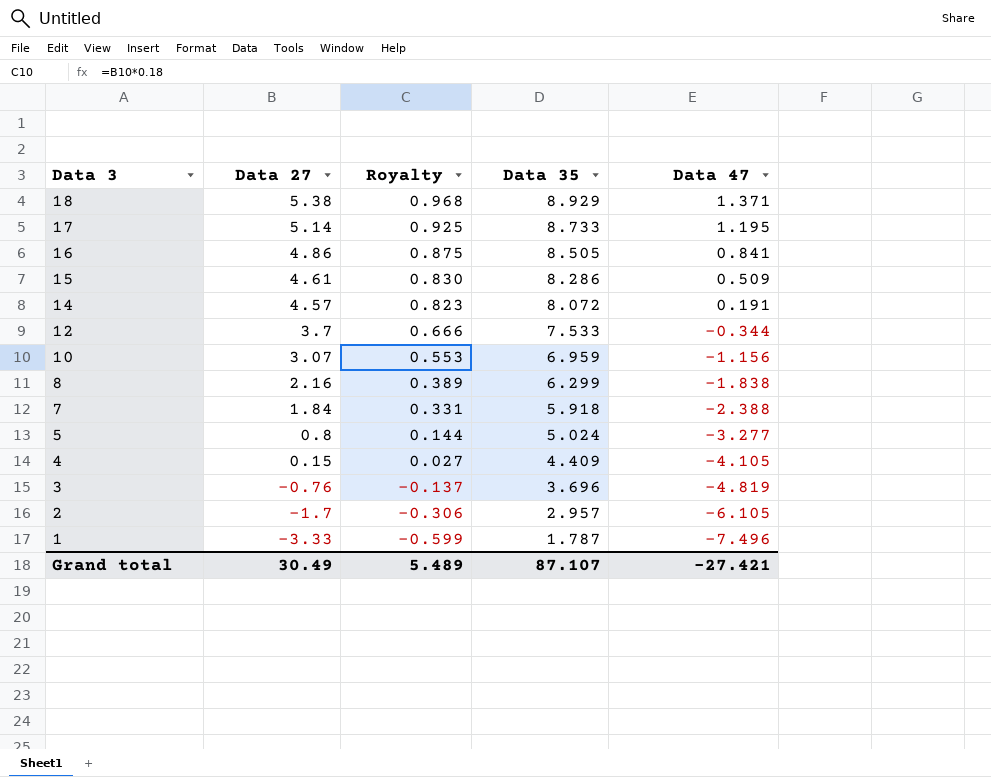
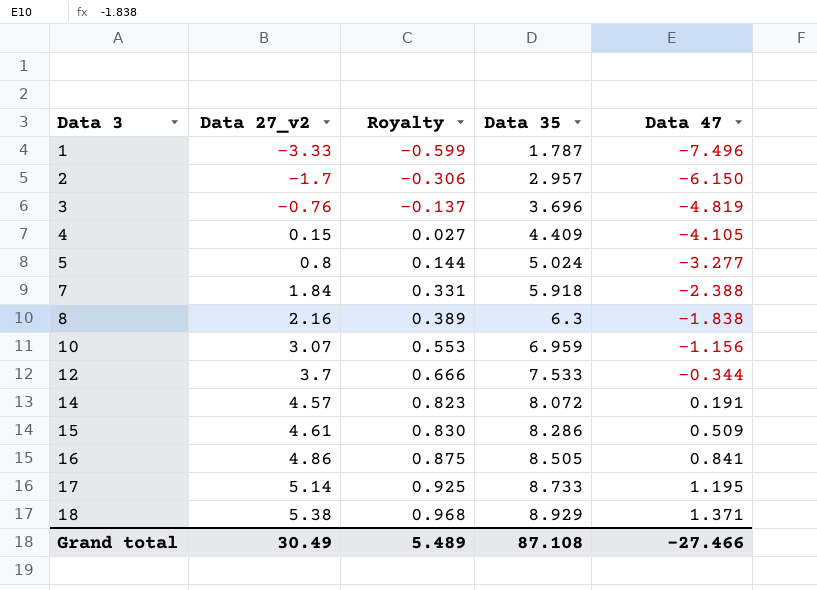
row order: Data 3 descending -> Data 3 ascending
column name: Data 27 -> Data 27_v2
2 | Data 47: -6.105 -> -6.150
8 | Data 35: 6.299 -> 6.3
Grand total | Data 35: 87.107 -> 87.108
Grand total | Data 47: -27.421 -> -27.466

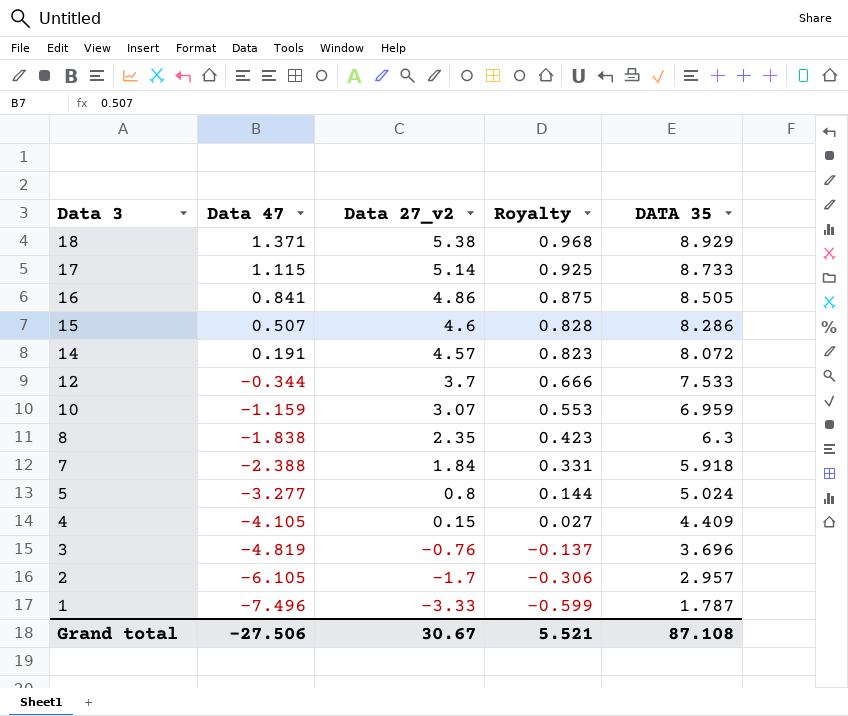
row order: Data 3 ascending -> Data 3 descending
column Data 47 | position: 5 -> 2
column name: Data 35 -> DATA 35
17 | Data 47: 1.195 -> 1.115
15 | Data 47: 0.509 -> 0.507
15 | Data 27_v2: 4.61 -> 4.6
15 | Royalty: 0.830 -> 0.828
10 | Data 47: -1.156 -> -1.159
8 | Data 27_v2: 2.16 -> 2.35
8 | Royalty: 0.389 -> 0.423
2 | Data 47: -6.150 -> -6.105
Grand total | Data 47: -27.466 -> -27.506
Grand total | Data 27_v2: 30.49 -> 30.67
Grand total | Royalty: 5.489 -> 5.521

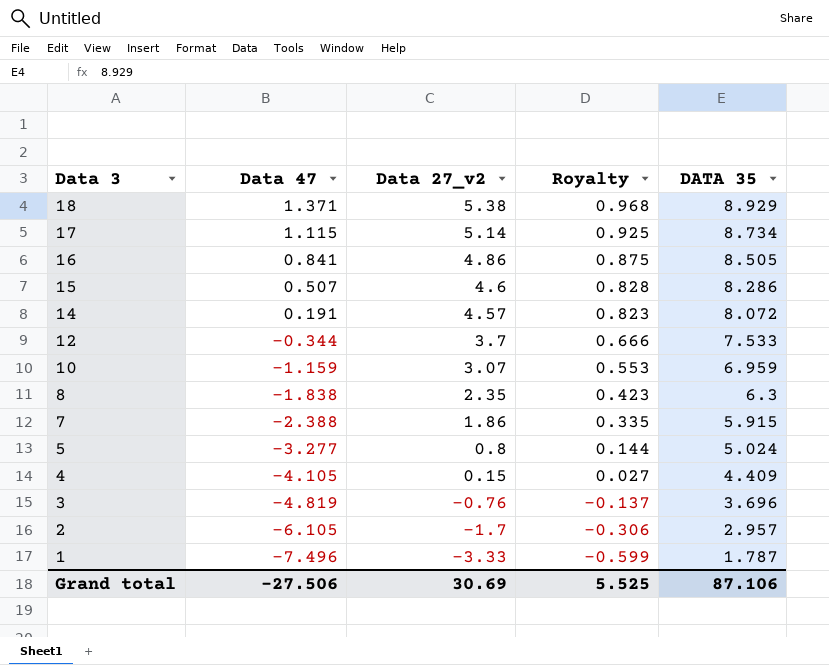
17 | DATA 35: 8.733 -> 8.734
7 | Data 27_v2: 1.84 -> 1.86
7 | Royalty: 0.331 -> 0.335
7 | DATA 35: 5.918 -> 5.915
Grand total | Data 27_v2: 30.67 -> 30.69
Grand total | Royalty: 5.521 -> 5.525
Grand total | DATA 35: 87.108 -> 87.106

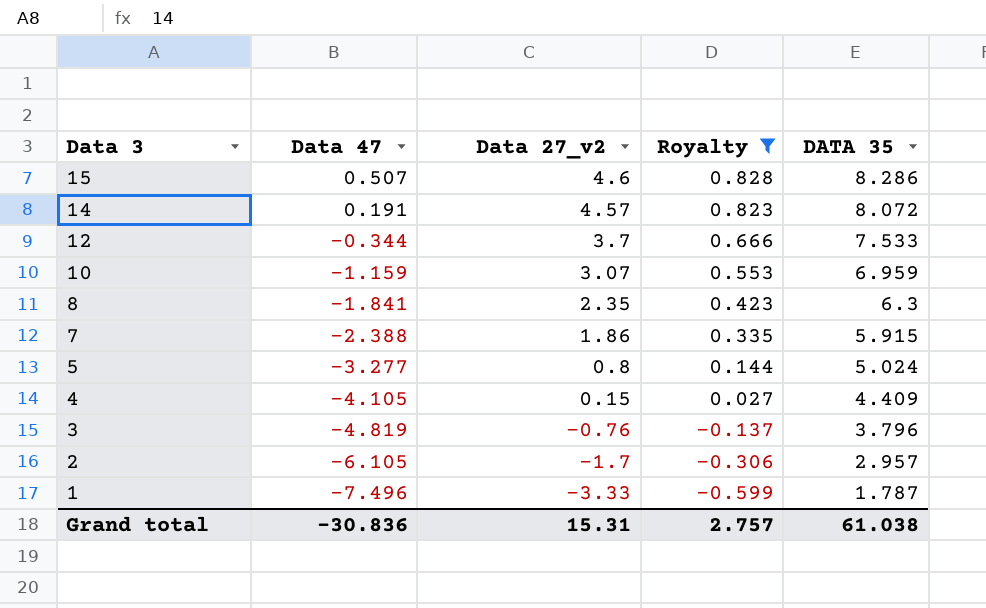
filter: none -> Royalty <= 0.828
8 | Data 47: -1.838 -> -1.841
3 | DATA 35: 3.696 -> 3.796
Grand total | Data 47: -27.506 -> -30.836
Grand total | Data 27_v2: 30.69 -> 15.31
Grand total | Royalty: 5.525 -> 2.757
Grand total | DATA 35: 87.106 -> 61.038

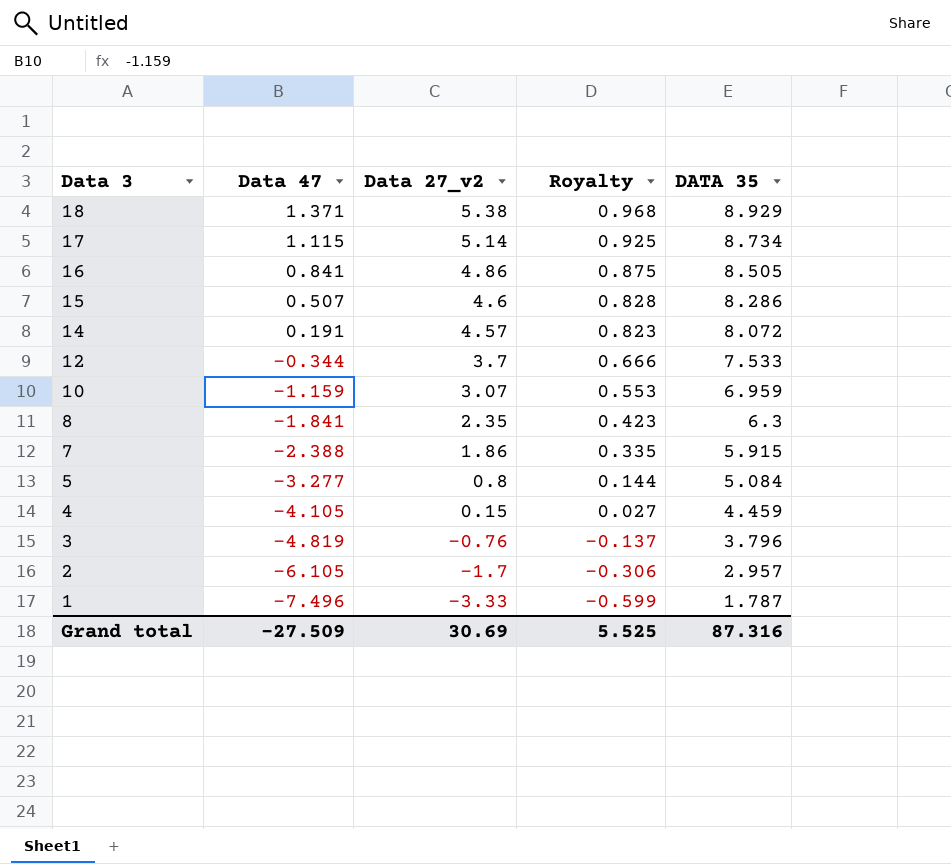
filter: Royalty <= 0.828 -> none
5 | DATA 35: 5.024 -> 5.084
4 | DATA 35: 4.409 -> 4.459
Grand total | Data 47: -30.836 -> -27.509
Grand total | Data 27_v2: 15.31 -> 30.69
Grand total | Royalty: 2.757 -> 5.525
Grand total | DATA 35: 61.038 -> 87.316

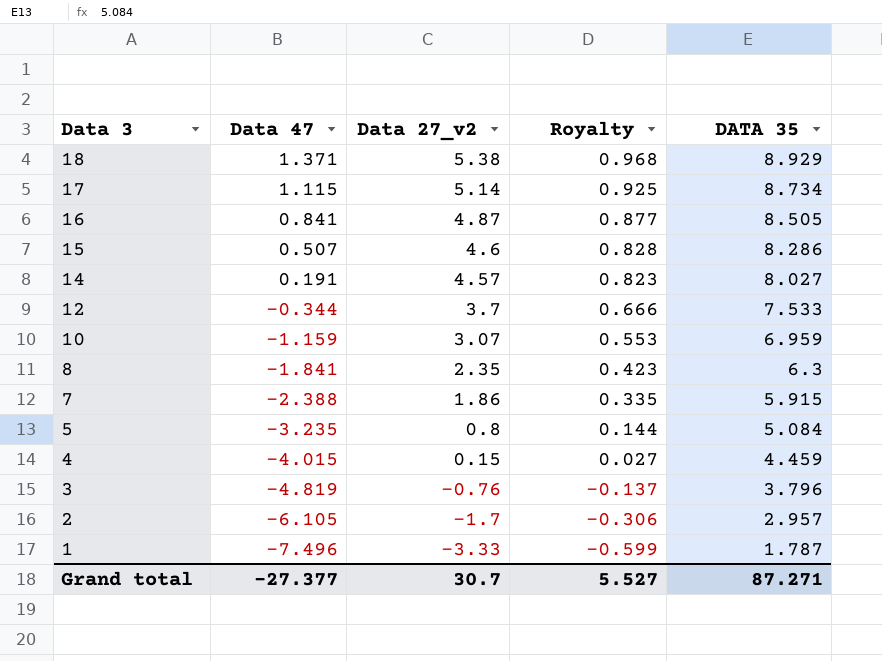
16 | Data 27_v2: 4.86 -> 4.87
16 | Royalty: 0.875 -> 0.877
14 | DATA 35: 8.072 -> 8.027
5 | Data 47: -3.277 -> -3.235
4 | Data 47: -4.105 -> -4.015
Grand total | Data 47: -27.509 -> -27.377
Grand total | Data 27_v2: 30.69 -> 30.7
Grand total | Royalty: 5.525 -> 5.527
Grand total | DATA 35: 87.316 -> 87.271

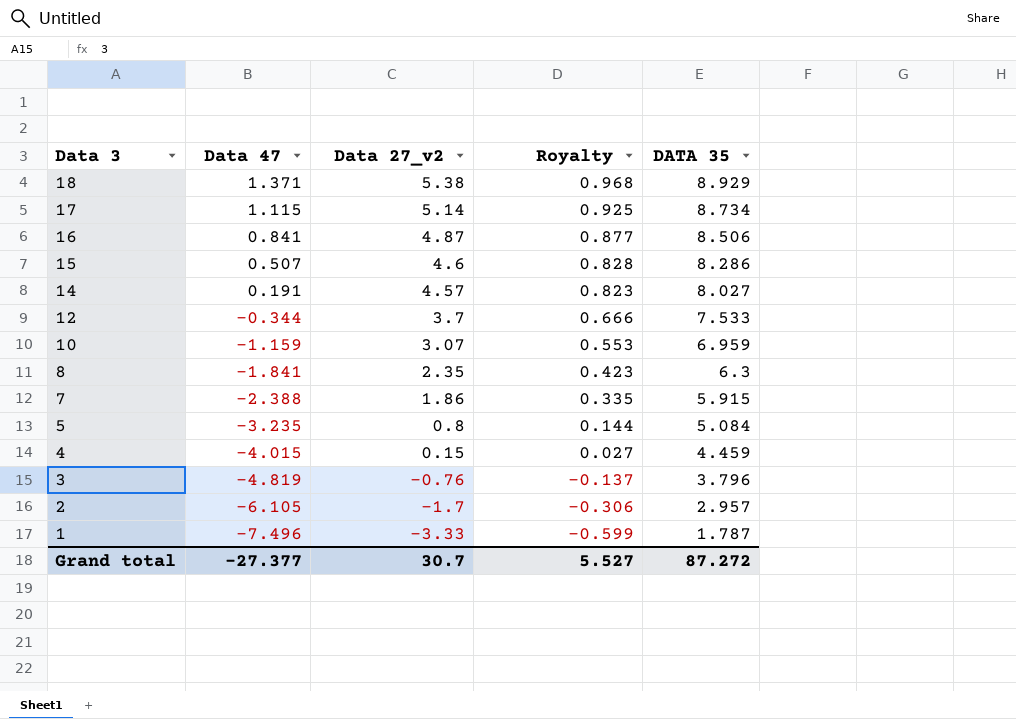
16 | DATA 35: 8.505 -> 8.506
Grand total | DATA 35: 87.271 -> 87.272

